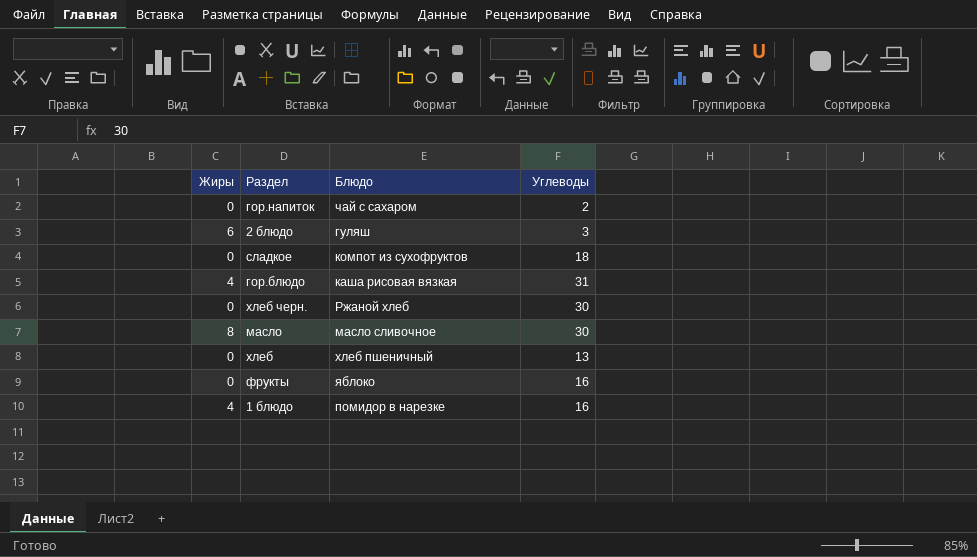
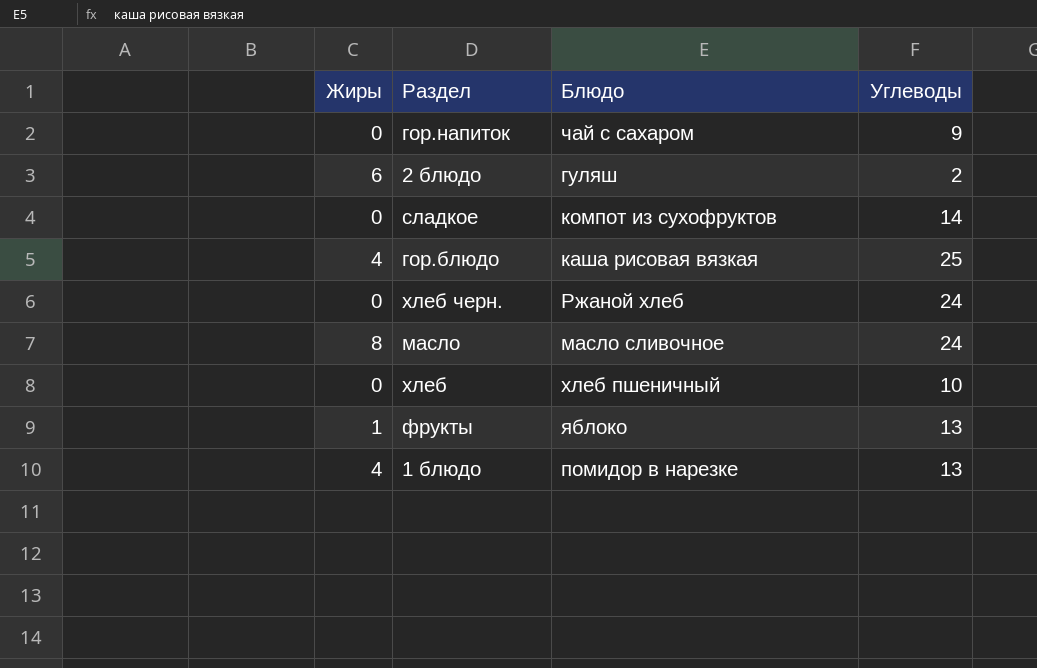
гор.напиток | Углеводы: 2 -> 9
2 блюдо | Углеводы: 3 -> 2
сладкое | Углеводы: 18 -> 14
гор.блюдо | Углеводы: 31 -> 25
хлеб черн. | Углеводы: 30 -> 24
масло | Углеводы: 30 -> 24
хлеб | Углеводы: 13 -> 10
фрукты | Жиры: 0 -> 1
фрукты | Углеводы: 16 -> 13
1 блюдо | Углеводы: 16 -> 13

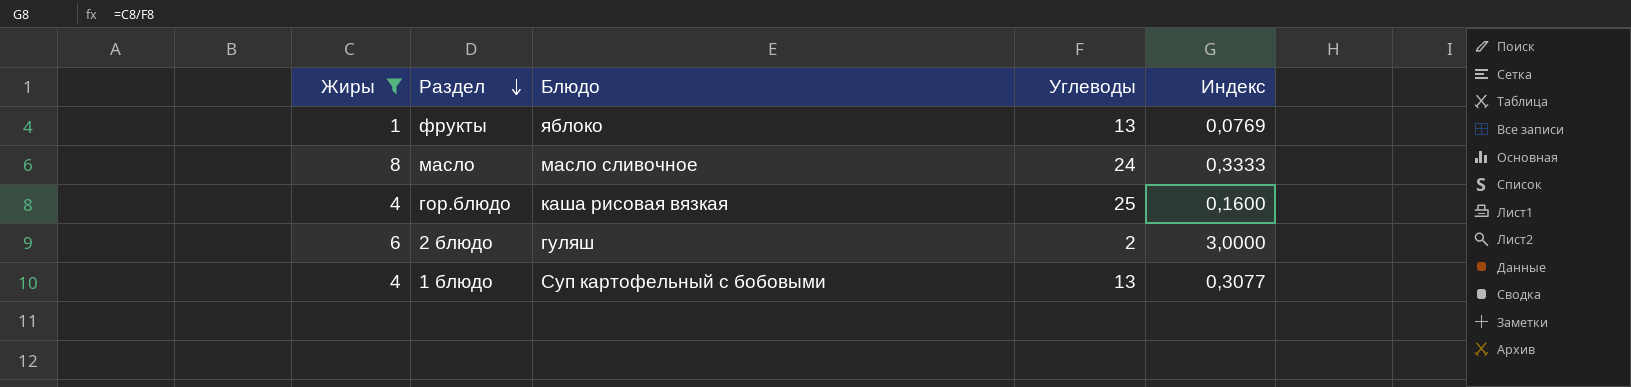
filter: none -> Жиры != 0
row order: none -> Раздел descending
column Индекс | formula: none -> [Жиры] / [Углеводы]
1 блюдо | Блюдо: помидор в нарезке -> Суп картофельный с бобовыми

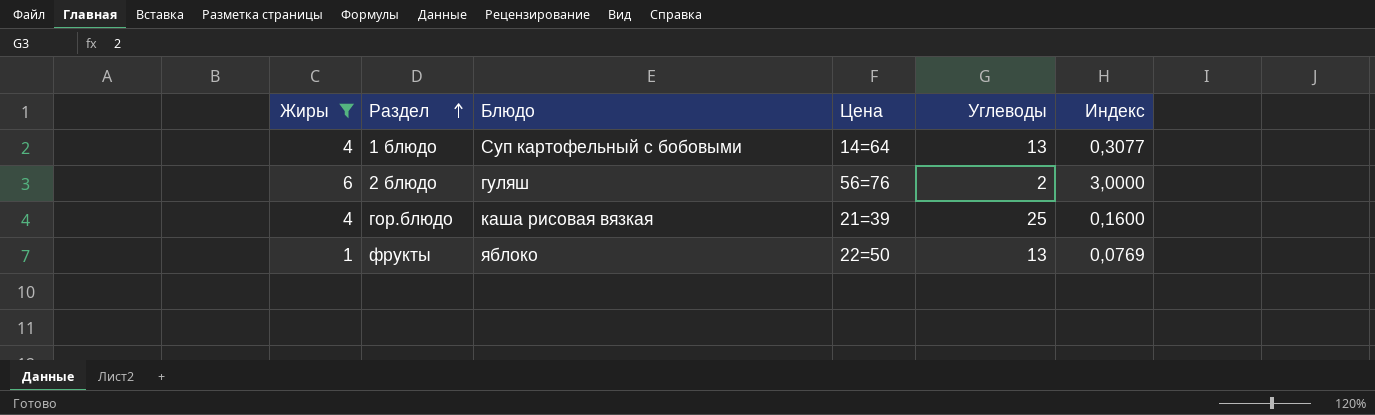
row order: Раздел descending -> Раздел ascending
column Цена | position: none -> 4
row масло: 8 | масло сливочное | 24 | 0,3333 -> none

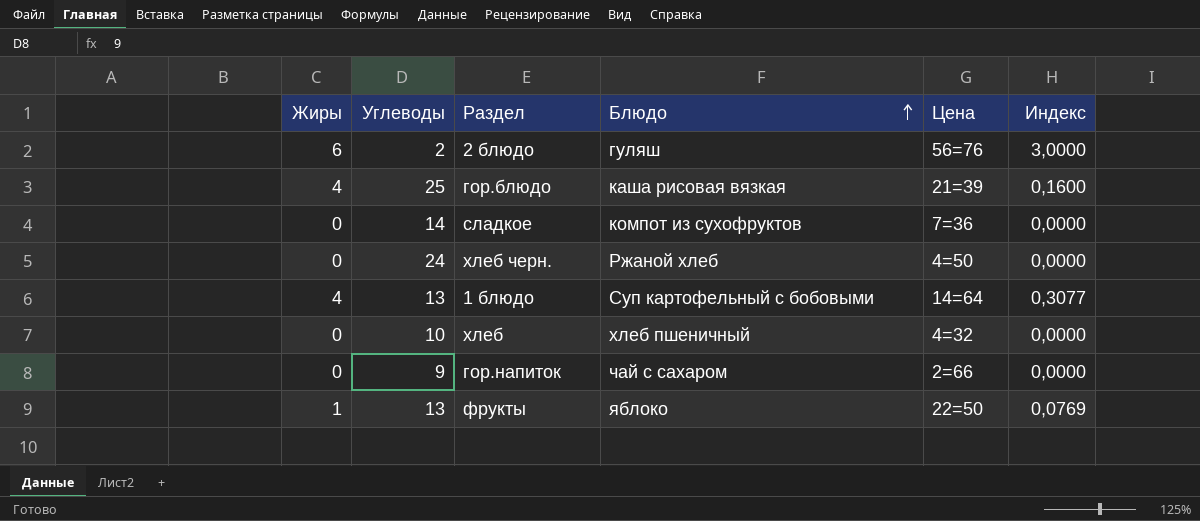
filter: Жиры != 0 -> none
row order: Раздел ascending -> Блюдо ascending
column Углеводы | position: 5 -> 2

